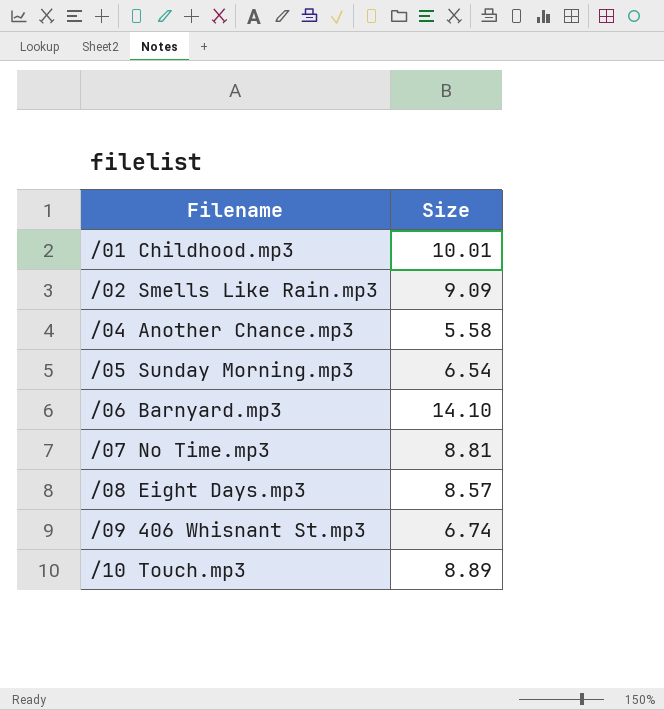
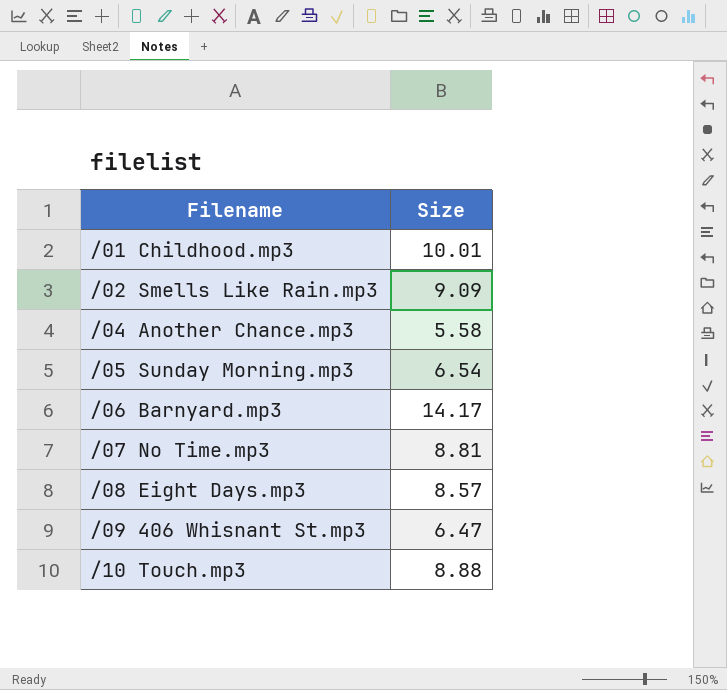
/06 Barnyard.mp3 | Size: 14.10 -> 14.17
/09 406 Whisnant St.mp3 | Size: 6.74 -> 6.47
/10 Touch.mp3 | Size: 8.89 -> 8.88

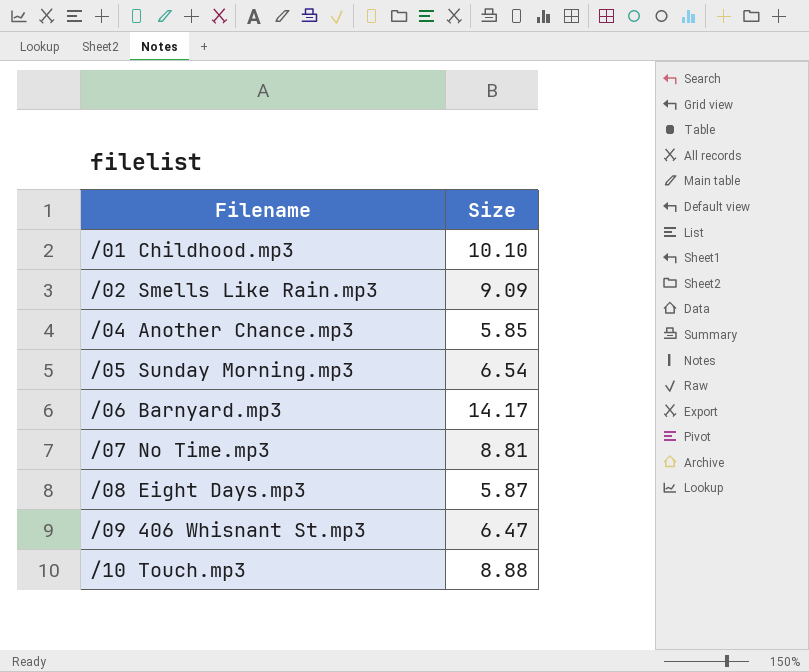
/01 Childhood.mp3 | Size: 10.01 -> 10.10
/04 Another Chance.mp3 | Size: 5.58 -> 5.85
/08 Eight Days.mp3 | Size: 8.57 -> 5.87

